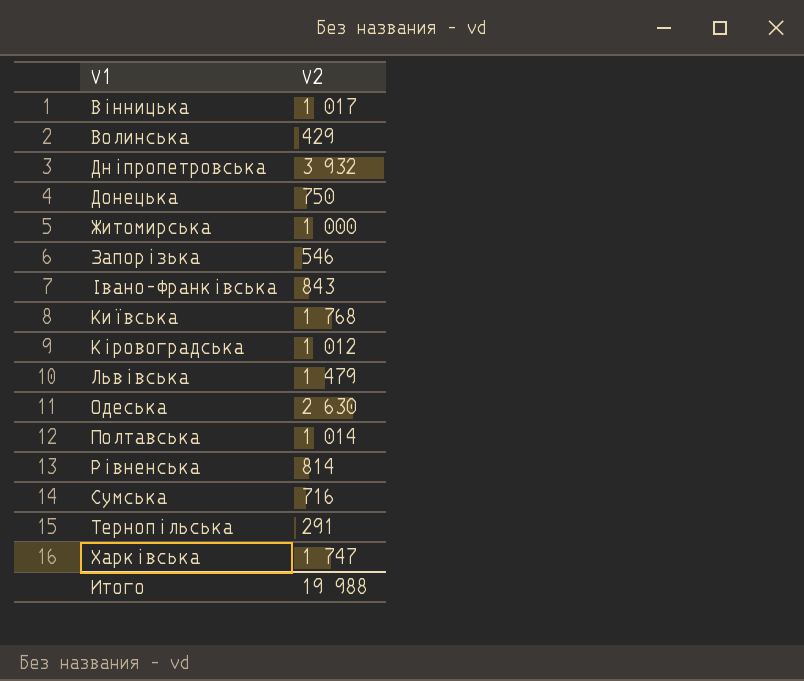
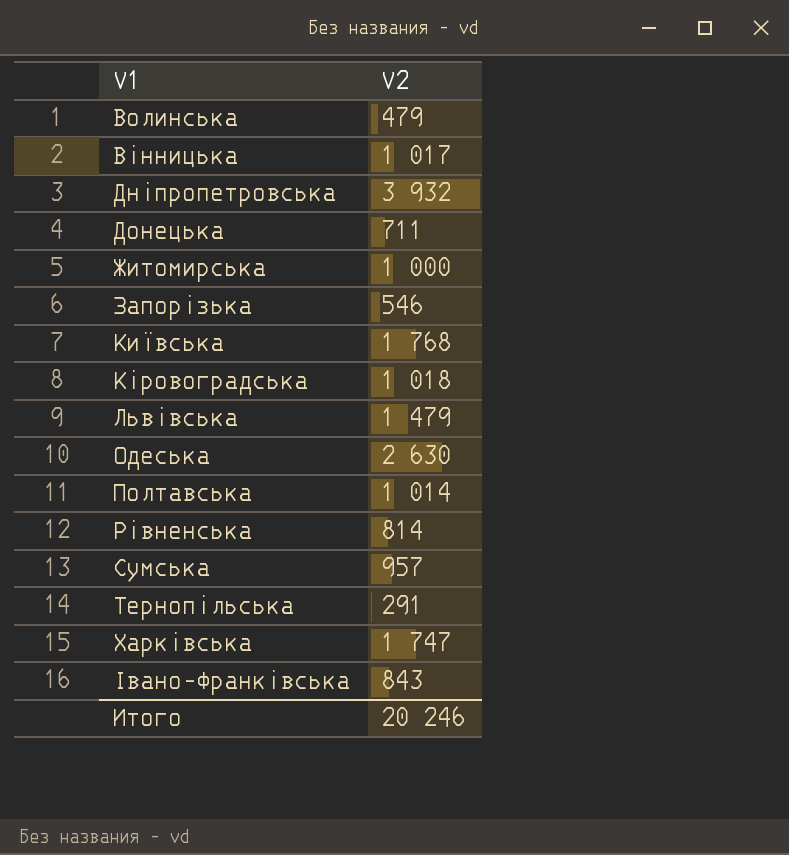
row order: none -> V1 ascending
Волинська | V2: 429 -> 479
Донецька | V2: 750 -> 711
Кіровоградська | V2: 1 012 -> 1 018
Сумська | V2: 716 -> 957
Итого | V2: 19 988 -> 20 246

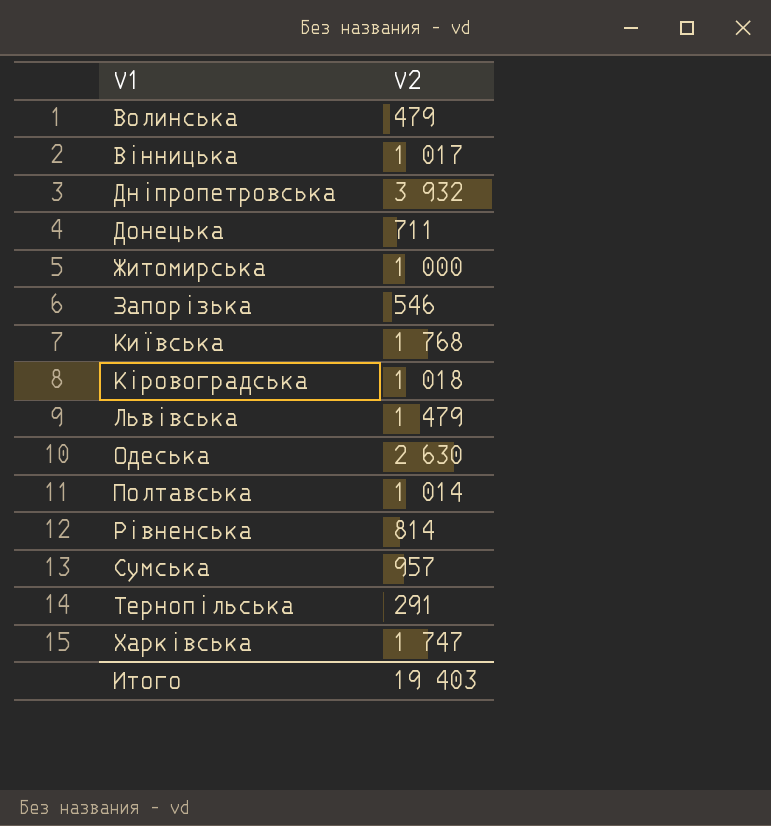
row Івано-Франківська: 843 -> none
Итого | V2: 20 246 -> 19 403

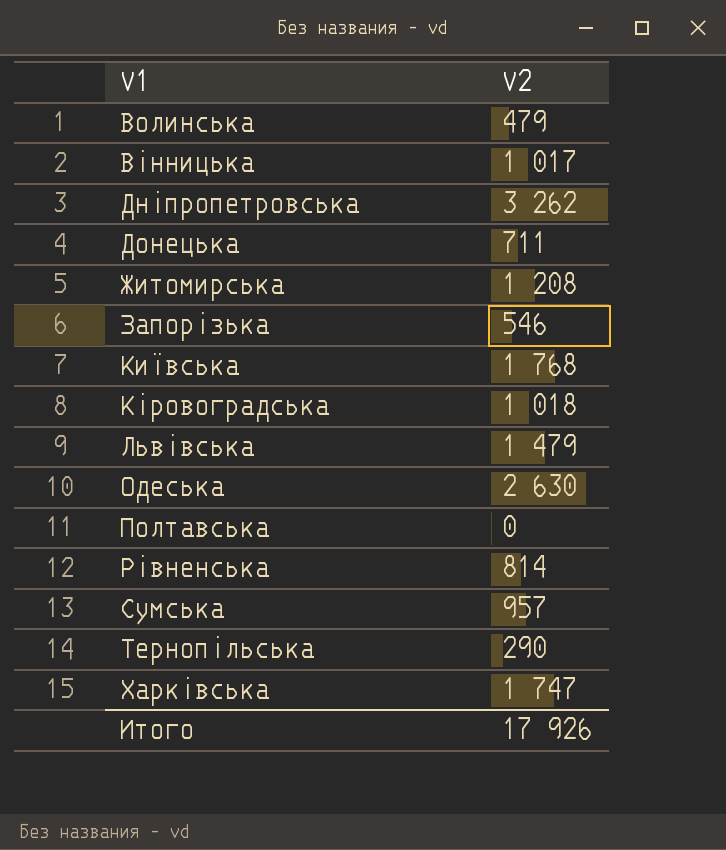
Дніпропетровська | V2: 3 932 -> 3 262
Житомирська | V2: 1 000 -> 1 208
Полтавська | V2: 1 014 -> 0
Тернопільська | V2: 291 -> 290
Итого | V2: 19 403 -> 17 926

